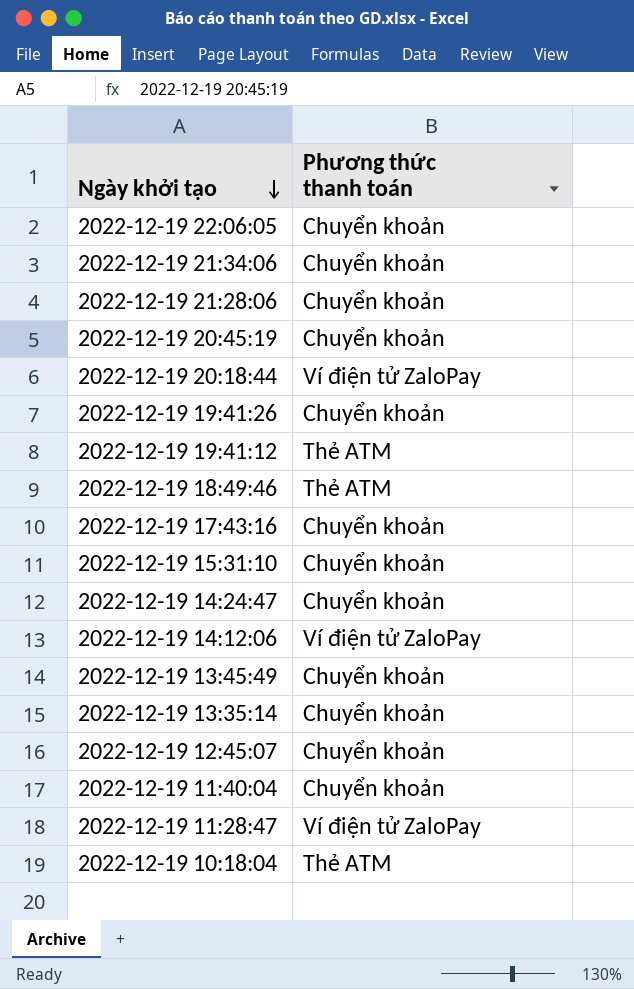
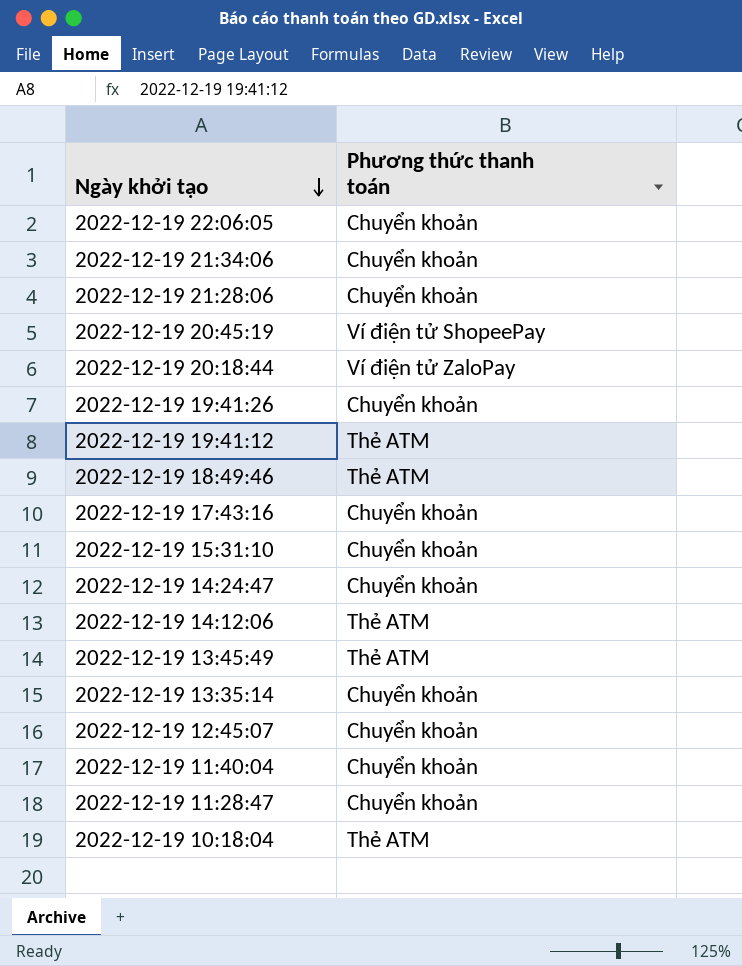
2022-12-19 20:45:19 | Phương thức thanh toán: Chuyển khoản -> Ví điện tử ShopeePay
2022-12-19 14:12:06 | Phương thức thanh toán: Ví điện tử ZaloPay -> Thẻ ATM
2022-12-19 13:45:49 | Phương thức thanh toán: Chuyển khoản -> Thẻ ATM
2022-12-19 11:28:47 | Phương thức thanh toán: Ví điện tử ZaloPay -> Chuyển khoản

